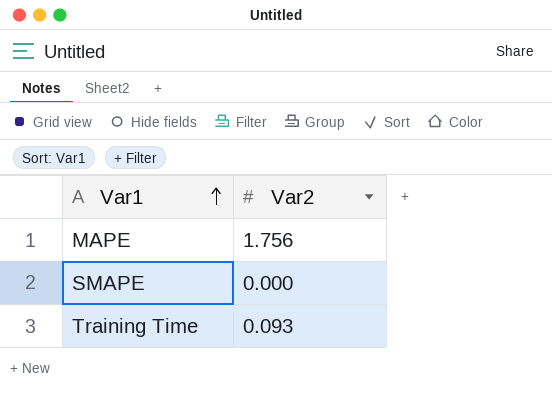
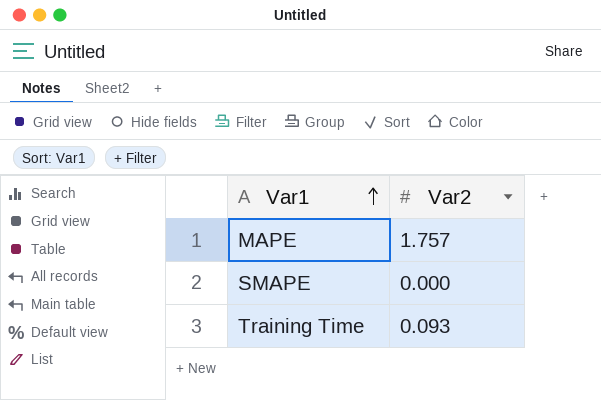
MAPE | Var2: 1.756 -> 1.757

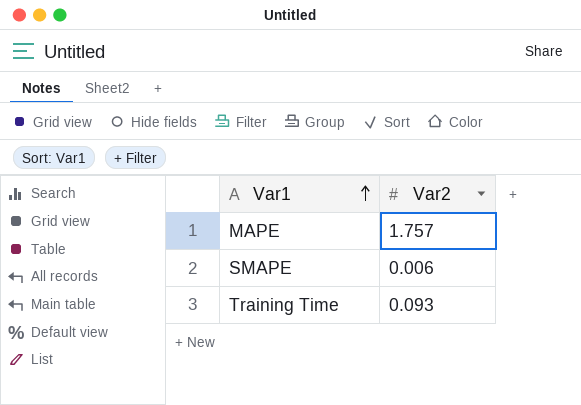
SMAPE | Var2: 0.000 -> 0.006

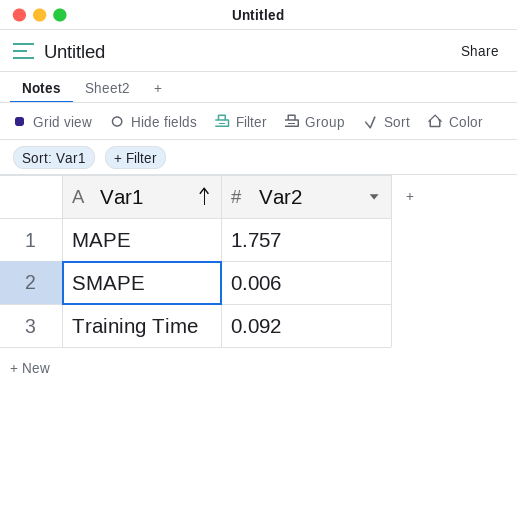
Training Time | Var2: 0.093 -> 0.092

